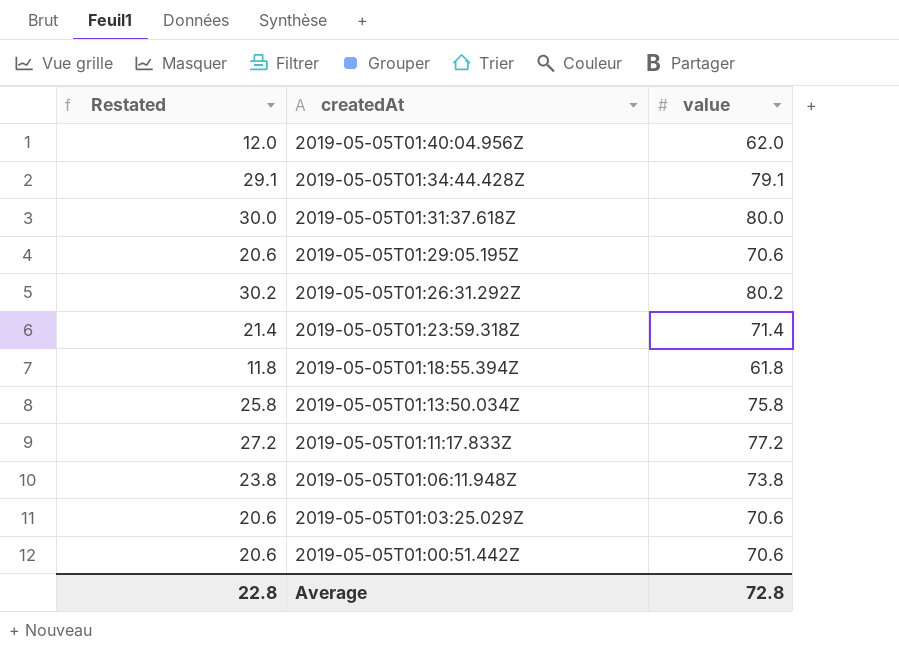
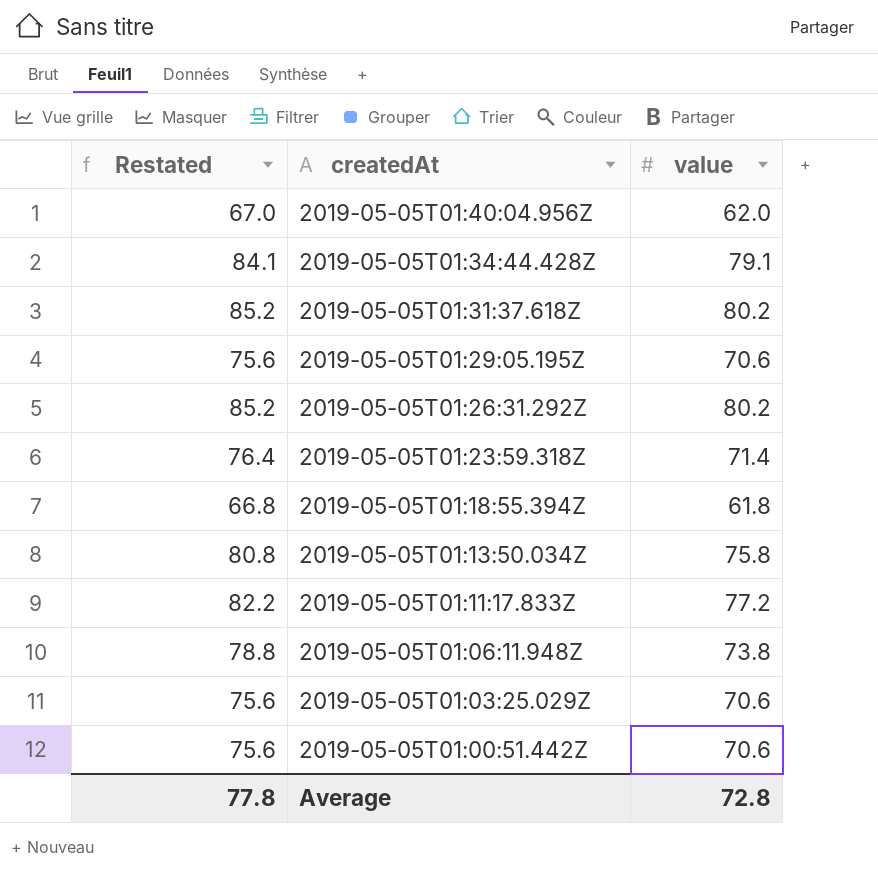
column Restated | formula: [value] - 50 -> [value] + 5
2019-05-05T01:31:37.618Z | value: 80.0 -> 80.2
Average | Restated: 22.8 -> 77.8

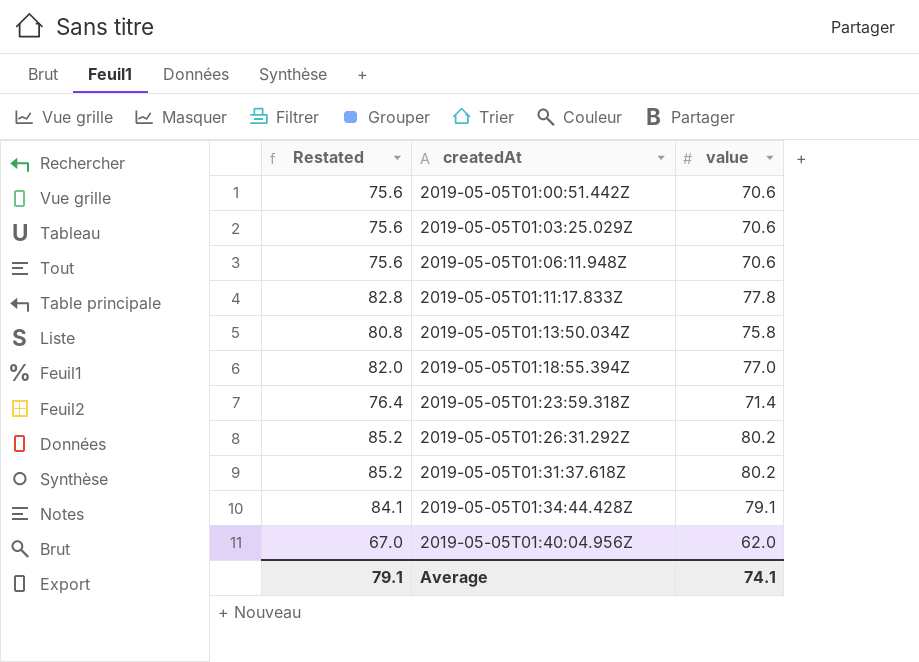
row order: createdAt descending -> createdAt ascending
row 2019-05-05T01:29:05.195Z: 75.6 | 70.6 -> none
2019-05-05T01:06:11.948Z | Restated: 78.8 -> 75.6
2019-05-05T01:06:11.948Z | value: 73.8 -> 70.6
2019-05-05T01:11:17.833Z | Restated: 82.2 -> 82.8
2019-05-05T01:11:17.833Z | value: 77.2 -> 77.8
2019-05-05T01:18:55.394Z | Restated: 66.8 -> 82.0
2019-05-05T01:18:55.394Z | value: 61.8 -> 77.0
Average | Restated: 77.8 -> 79.1
Average | value: 72.8 -> 74.1

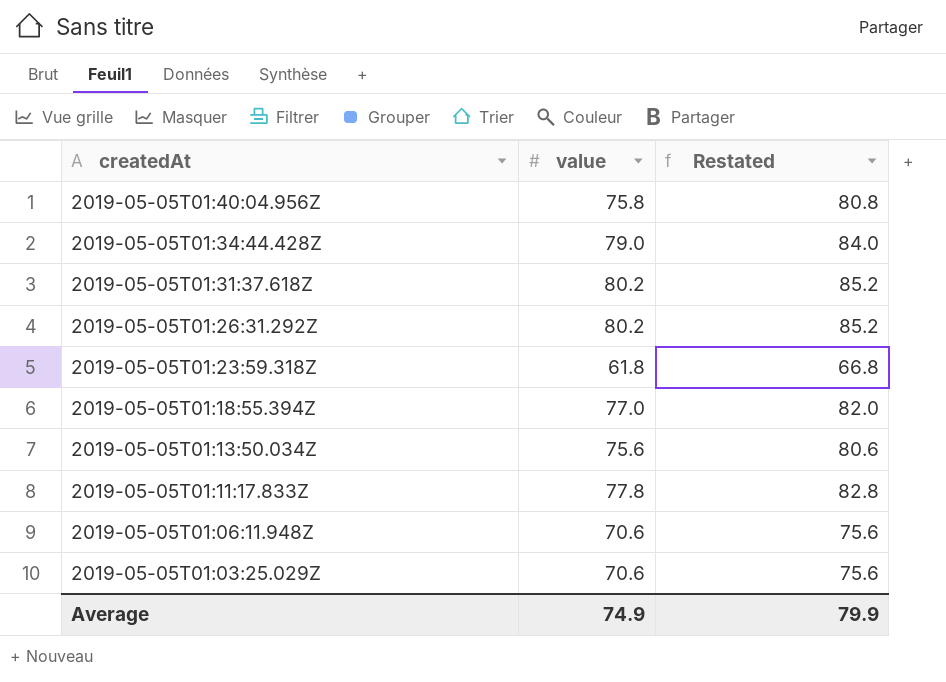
row order: createdAt ascending -> createdAt descending
column Restated | position: 1 -> 3
row 2019-05-05T01:00:51.442Z: 75.6 | 70.6 -> none
2019-05-05T01:40:04.956Z | value: 62.0 -> 75.8
2019-05-05T01:40:04.956Z | Restated: 67.0 -> 80.8
2019-05-05T01:34:44.428Z | value: 79.1 -> 79.0
2019-05-05T01:34:44.428Z | Restated: 84.1 -> 84.0
2019-05-05T01:23:59.318Z | value: 71.4 -> 61.8
2019-05-05T01:23:59.318Z | Restated: 76.4 -> 66.8
2019-05-05T01:13:50.034Z | value: 75.8 -> 75.6
2019-05-05T01:13:50.034Z | Restated: 80.8 -> 80.6
Average | value: 74.1 -> 74.9
Average | Restated: 79.1 -> 79.9

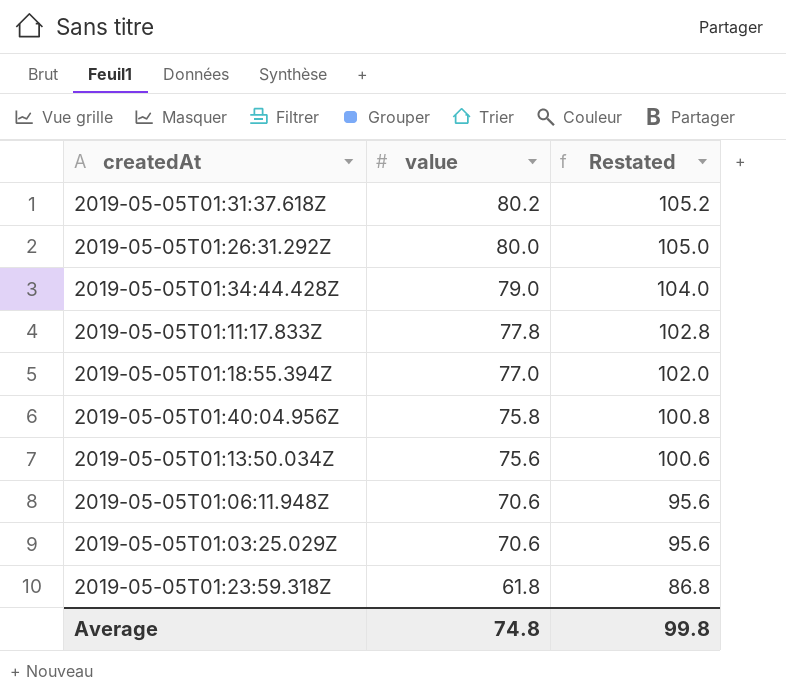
row order: createdAt descending -> value descending
column Restated | formula: [value] + 5 -> [value] + 25
2019-05-05T01:26:31.292Z | value: 80.2 -> 80.0
Average | value: 74.9 -> 74.8
Average | Restated: 79.9 -> 99.8

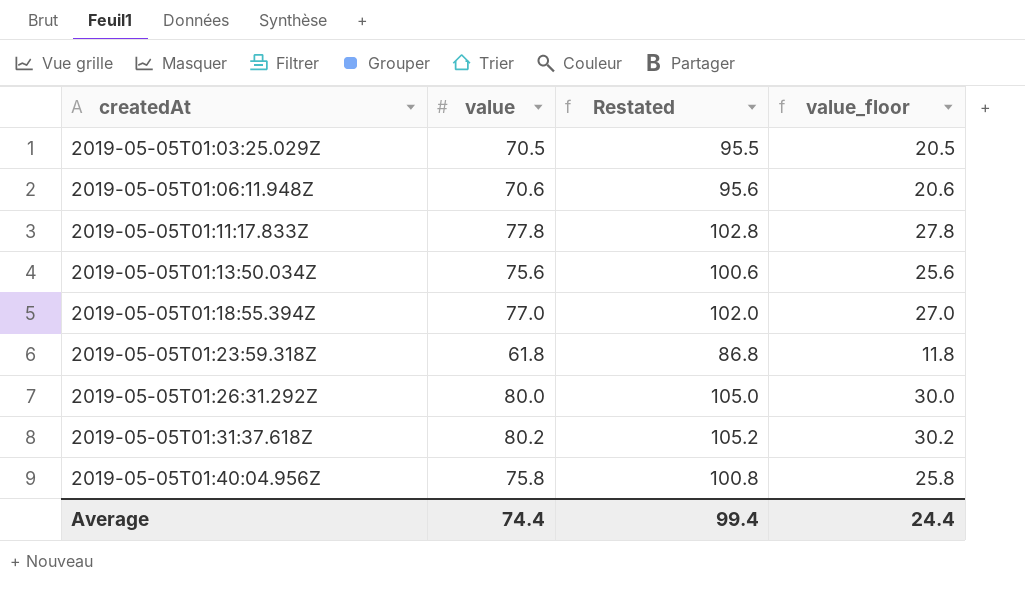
row order: value descending -> createdAt ascending
column value_floor | formula: none -> [value] - 50
row 2019-05-05T01:34:44.428Z: 79.0 | 104.0 -> none
2019-05-05T01:03:25.029Z | value: 70.6 -> 70.5
2019-05-05T01:03:25.029Z | Restated: 95.6 -> 95.5
Average | value: 74.8 -> 74.4
Average | Restated: 99.8 -> 99.4

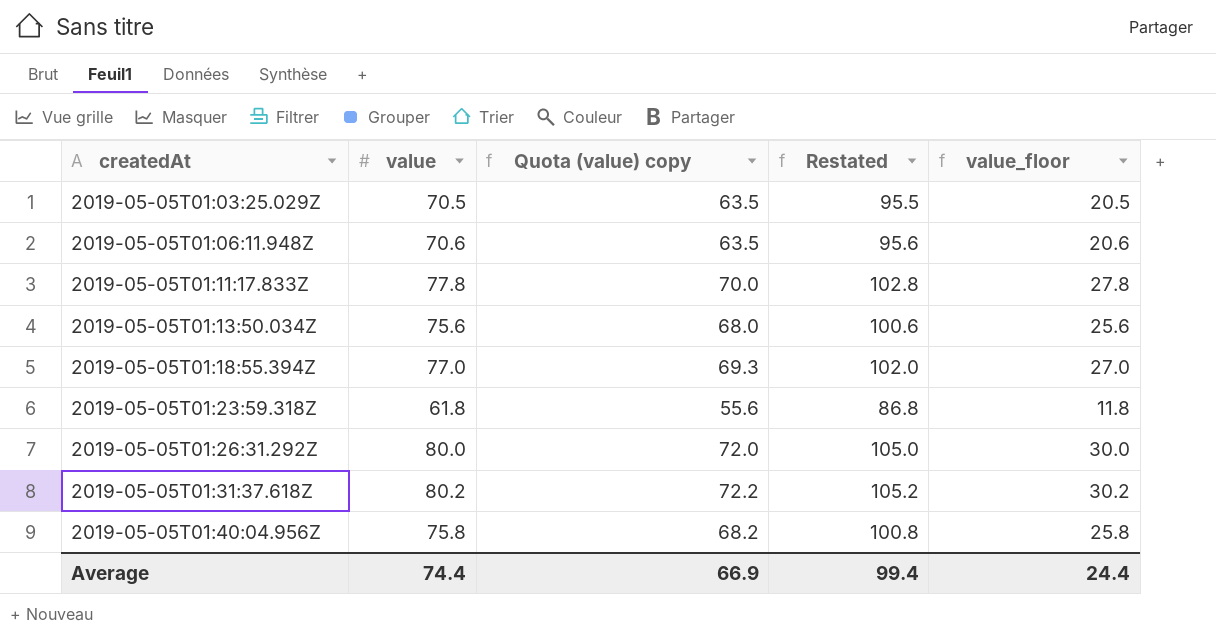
column Quota (value) copy | formula: none -> [value] * 0.9

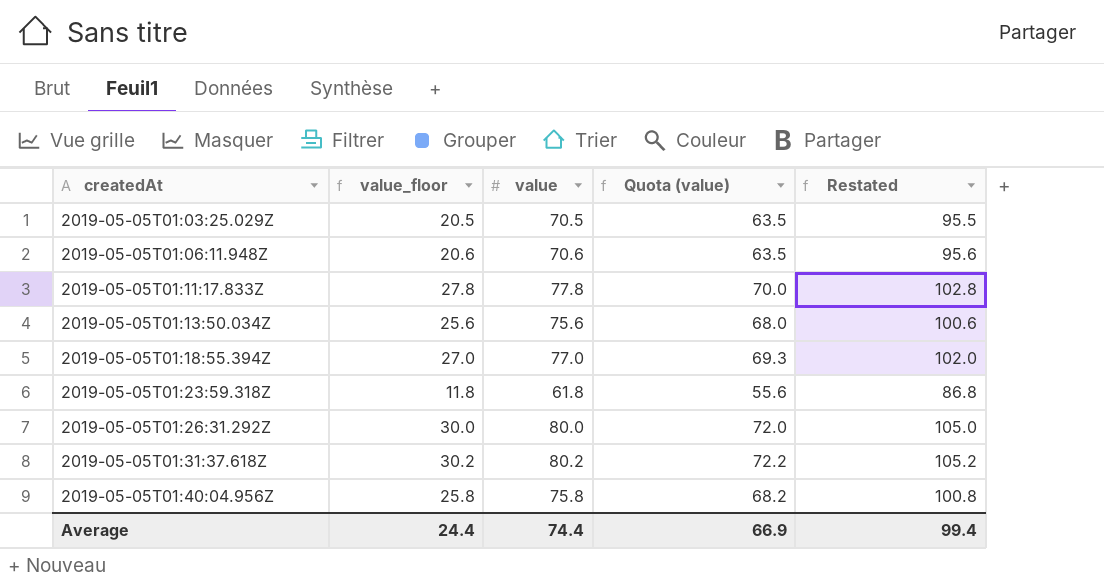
column value_floor | position: 5 -> 2
column name: Quota (value) copy -> Quota (value)

